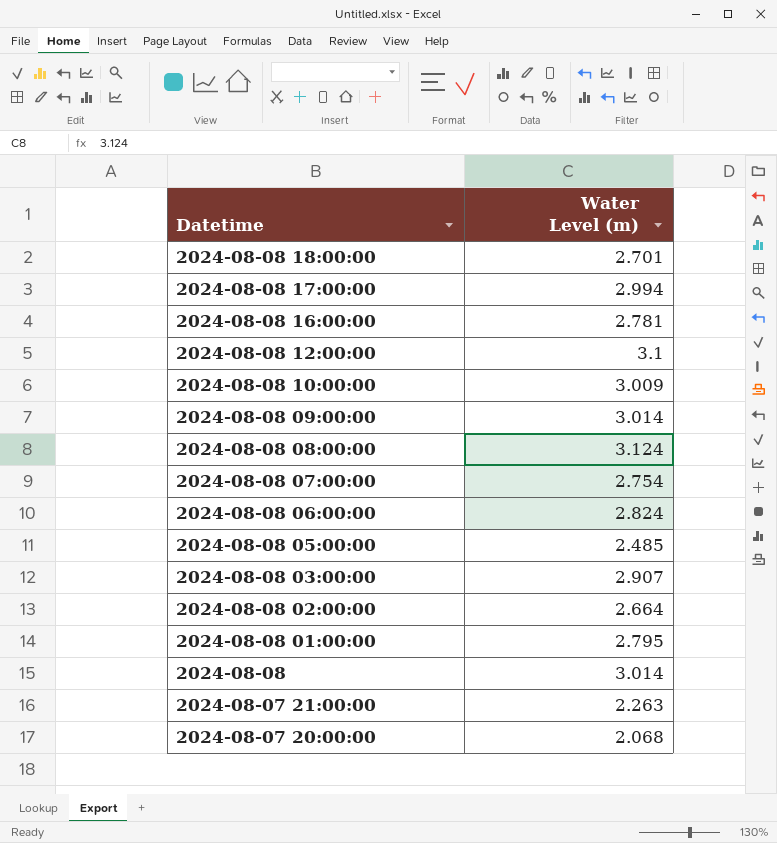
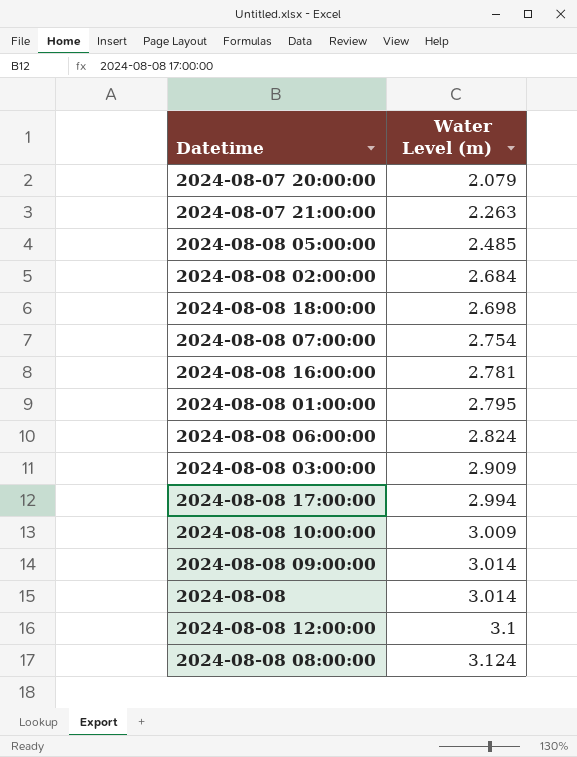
row order: Datetime descending -> Water Level (m) ascending
2024-08-07 20:00:00 | Water Level (m): 2.068 -> 2.079
2024-08-08 02:00:00 | Water Level (m): 2.664 -> 2.684
2024-08-08 18:00:00 | Water Level (m): 2.701 -> 2.698
2024-08-08 03:00:00 | Water Level (m): 2.907 -> 2.909

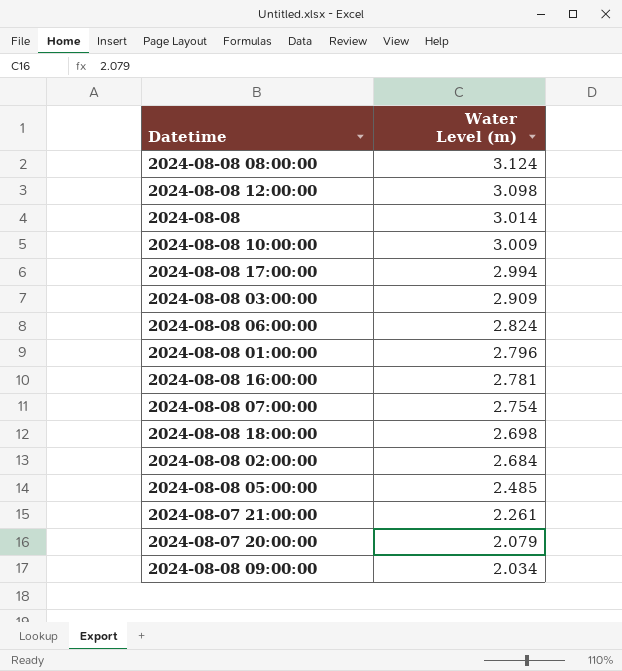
row order: Water Level (m) ascending -> Water Level (m) descending
2024-08-08 12:00:00 | Water Level (m): 3.1 -> 3.098
2024-08-08 01:00:00 | Water Level (m): 2.795 -> 2.796
2024-08-07 21:00:00 | Water Level (m): 2.263 -> 2.261
2024-08-08 09:00:00 | Water Level (m): 3.014 -> 2.034

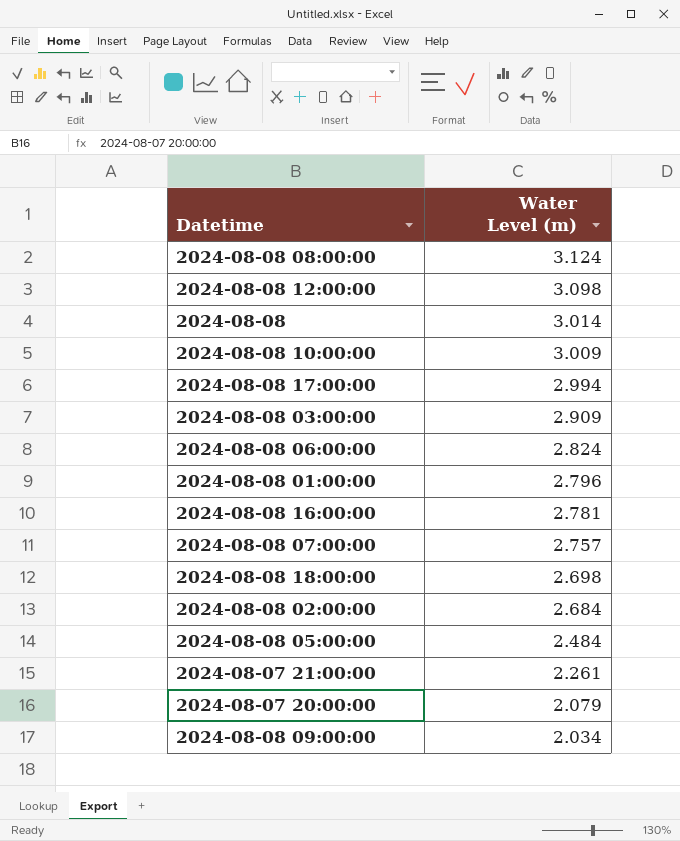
2024-08-08 07:00:00 | Water Level (m): 2.754 -> 2.757
2024-08-08 05:00:00 | Water Level (m): 2.485 -> 2.484

